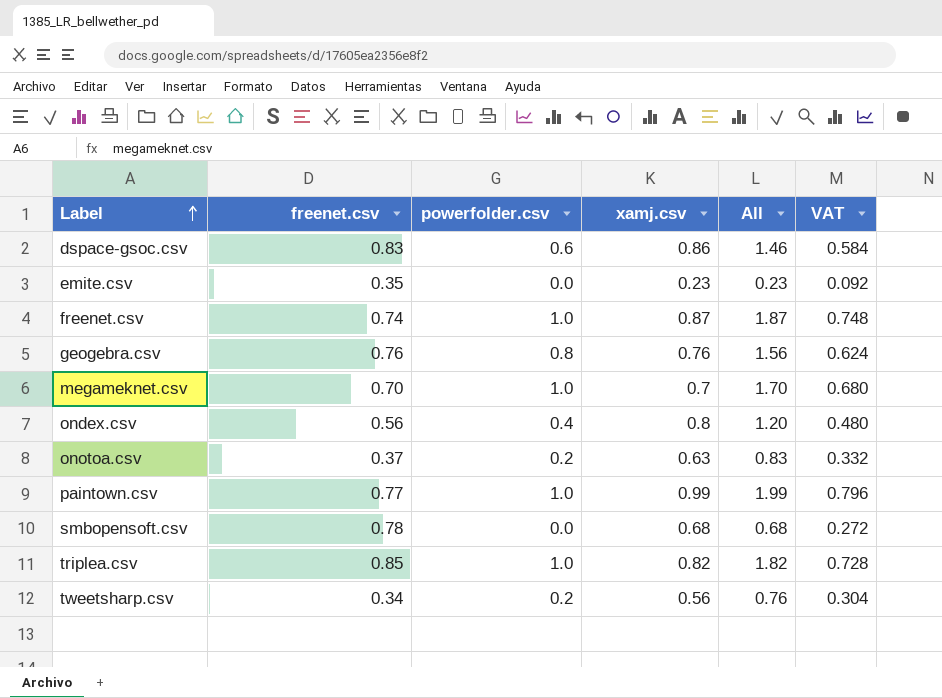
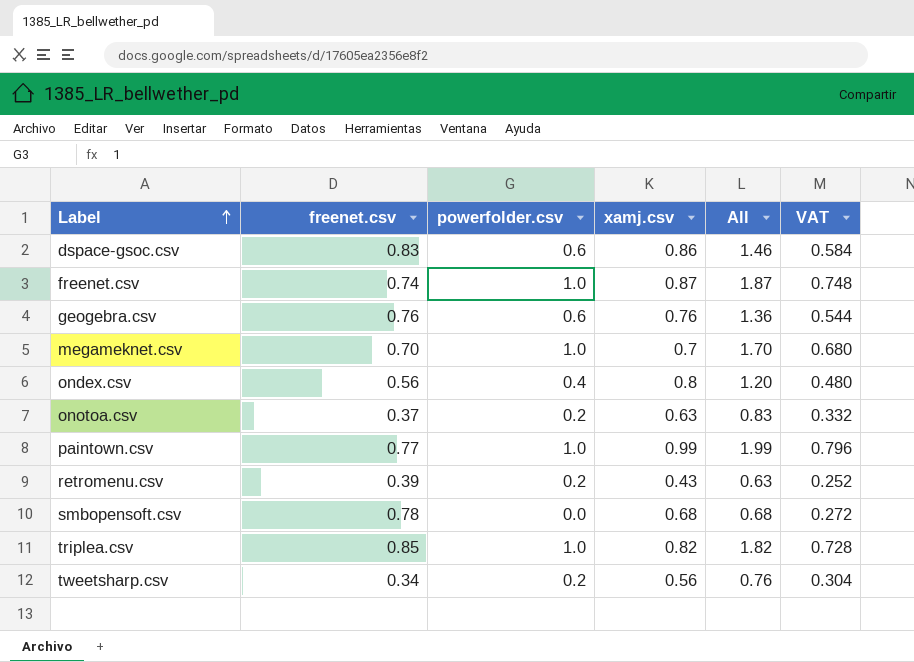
row emite.csv: 0.35 | 0.0 | 0.23 | 0.23 | 0.092 -> none
geogebra.csv | powerfolder.csv: 0.8 -> 0.6
geogebra.csv | All: 1.56 -> 1.36
geogebra.csv | VAT: 0.624 -> 0.544
row retromenu.csv: none -> 0.39 | 0.2 | 0.43 | 0.63 | 0.252

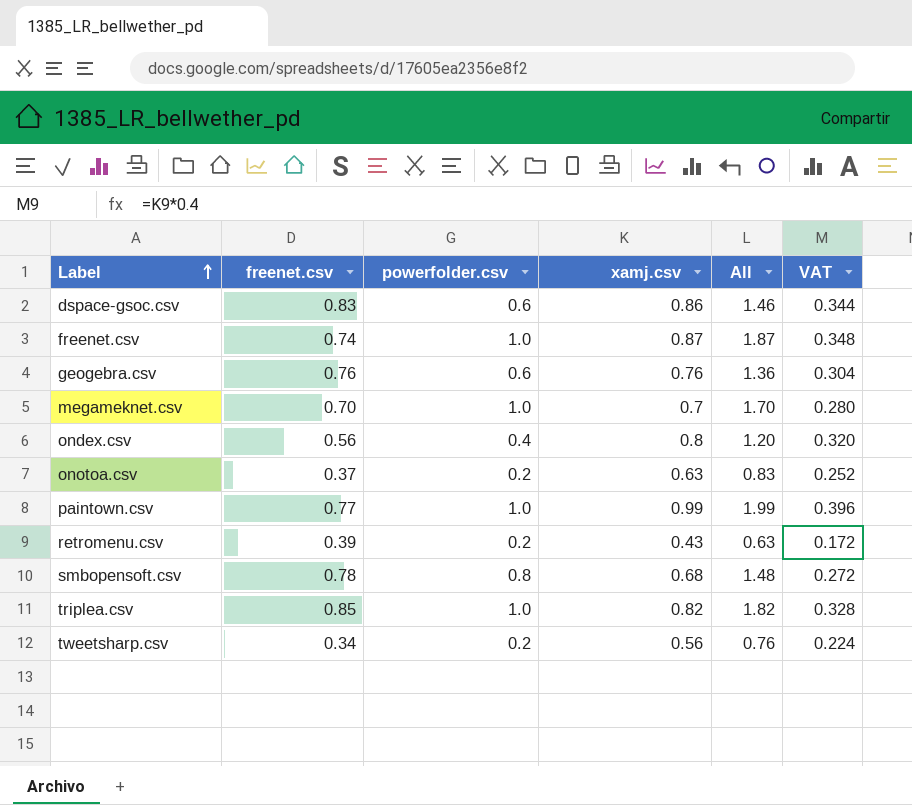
column VAT | formula: [All] * 0.4 -> [xamj.csv] * 0.4
smbopensoft.csv | powerfolder.csv: 0.0 -> 0.8
smbopensoft.csv | All: 0.68 -> 1.48

